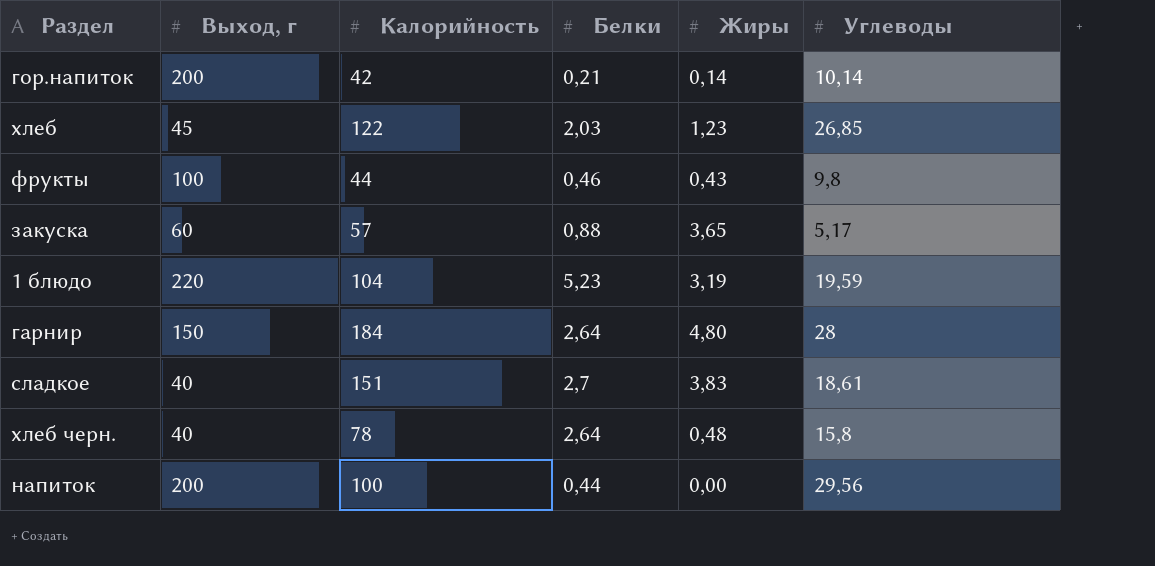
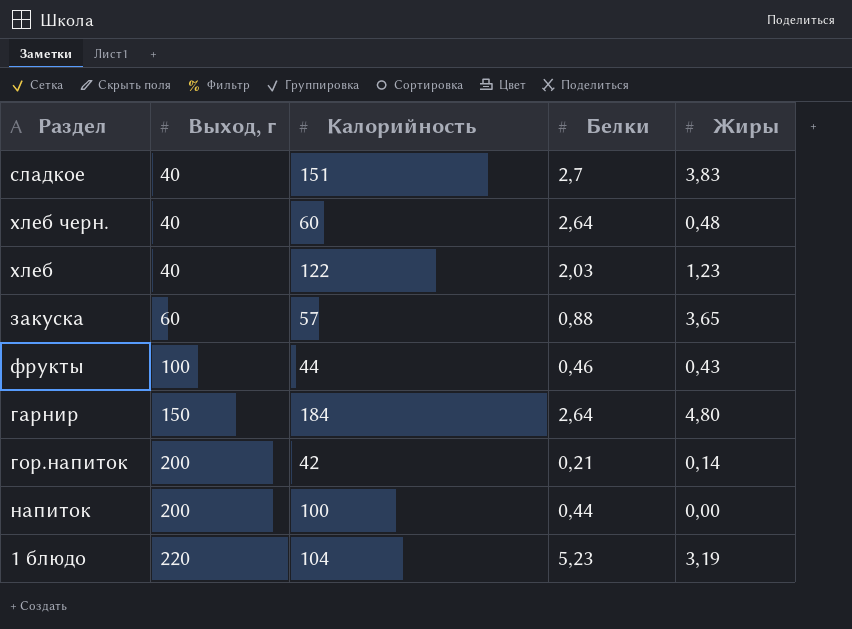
row order: none -> Выход, г ascending
column Углеводы | position: 6 -> none
хлеб черн. | Калорийность: 78 -> 60
хлеб | Выход, г: 45 -> 40

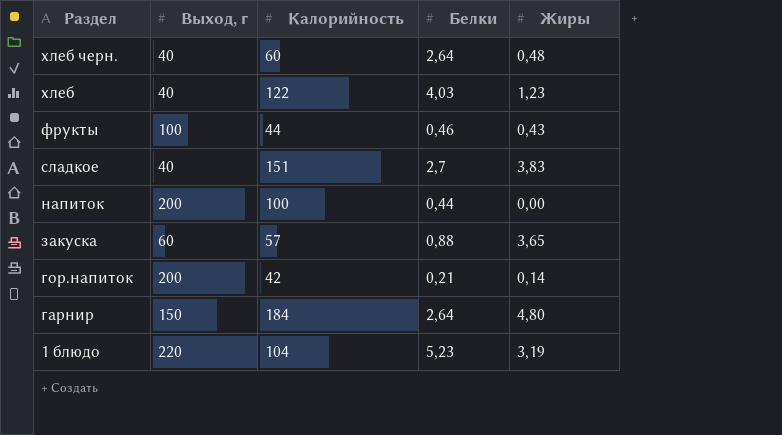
row order: Выход, г ascending -> Раздел descending
хлеб | Белки: 2,03 -> 4,03

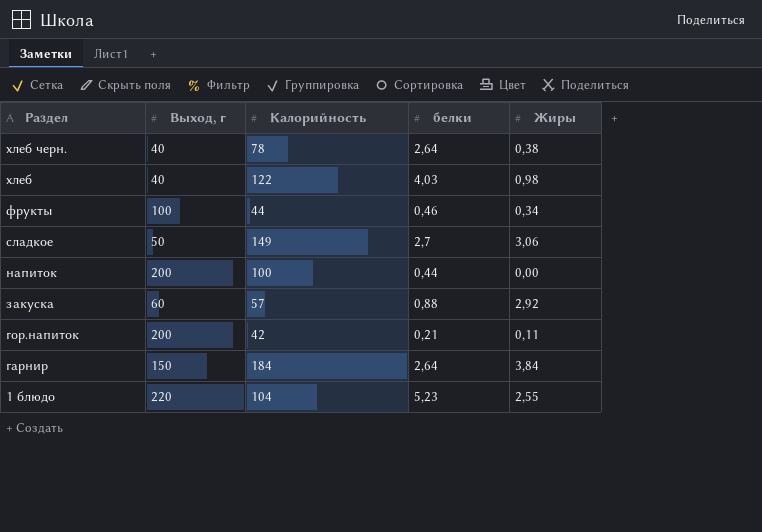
column name: Белки -> белки
хлеб черн. | Калорийность: 60 -> 78
хлеб черн. | Жиры: 0,48 -> 0,38
хлеб | Жиры: 1,23 -> 0,98
фрукты | Жиры: 0,43 -> 0,34
сладкое | Выход, г: 40 -> 50
сладкое | Калорийность: 151 -> 149
сладкое | Жиры: 3,83 -> 3,06
закуска | Жиры: 3,65 -> 2,92
гор.напиток | Жиры: 0,14 -> 0,11
гарнир | Жиры: 4,80 -> 3,84
1 блюдо | Жиры: 3,19 -> 2,55

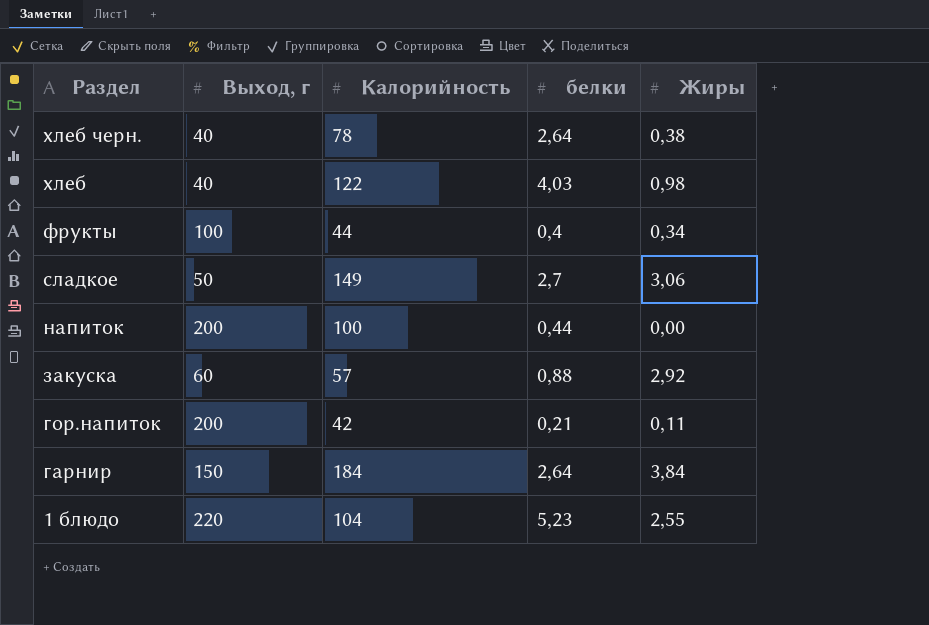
фрукты | белки: 0,46 -> 0,4

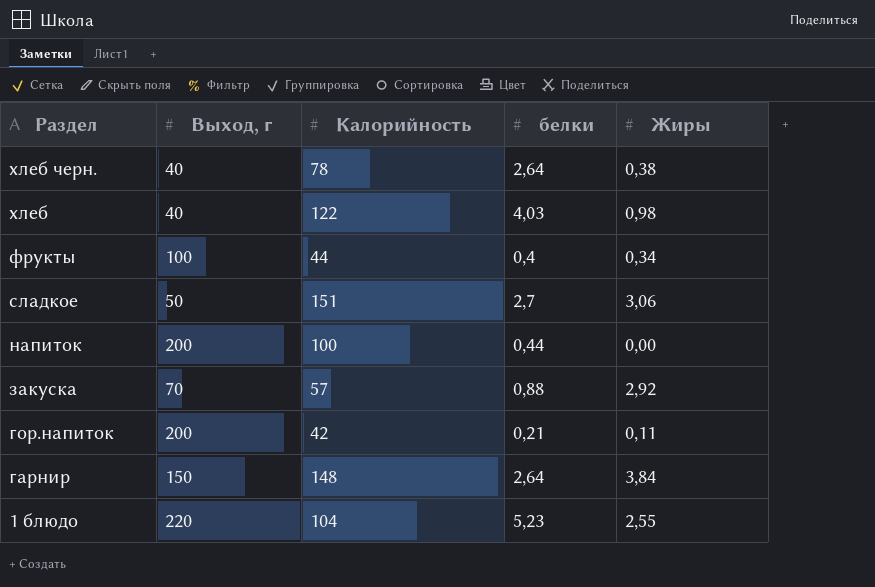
сладкое | Калорийность: 149 -> 151
закуска | Выход, г: 60 -> 70
гарнир | Калорийность: 184 -> 148

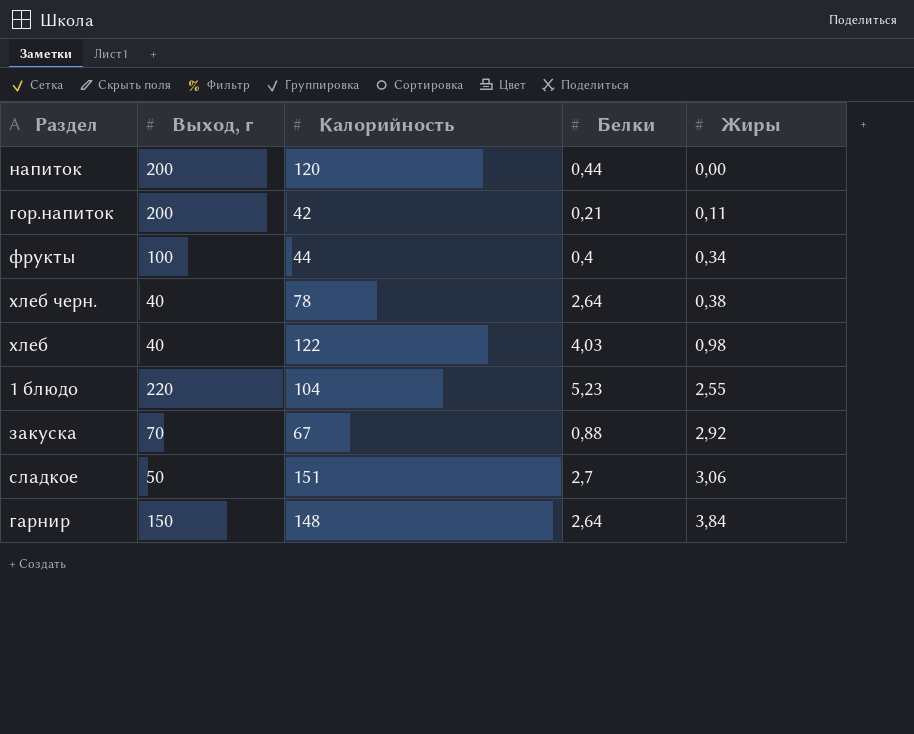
row order: Раздел descending -> Жиры ascending
column name: белки -> Белки
напиток | Калорийность: 100 -> 120
закуска | Калорийность: 57 -> 67

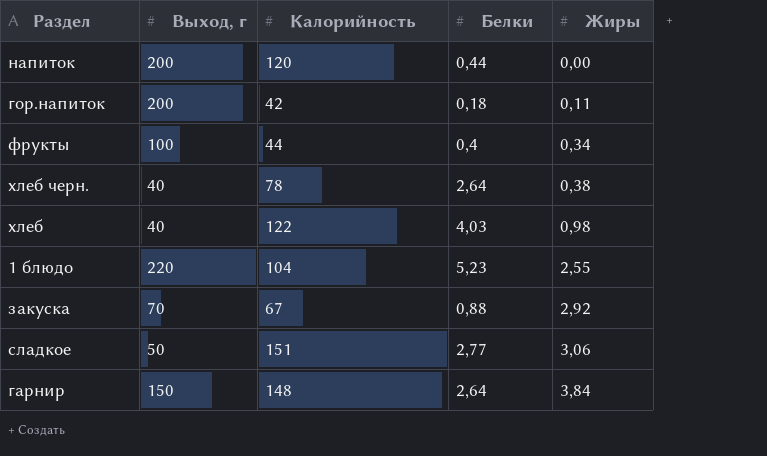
гор.напиток | Белки: 0,21 -> 0,18
сладкое | Белки: 2,7 -> 2,77

